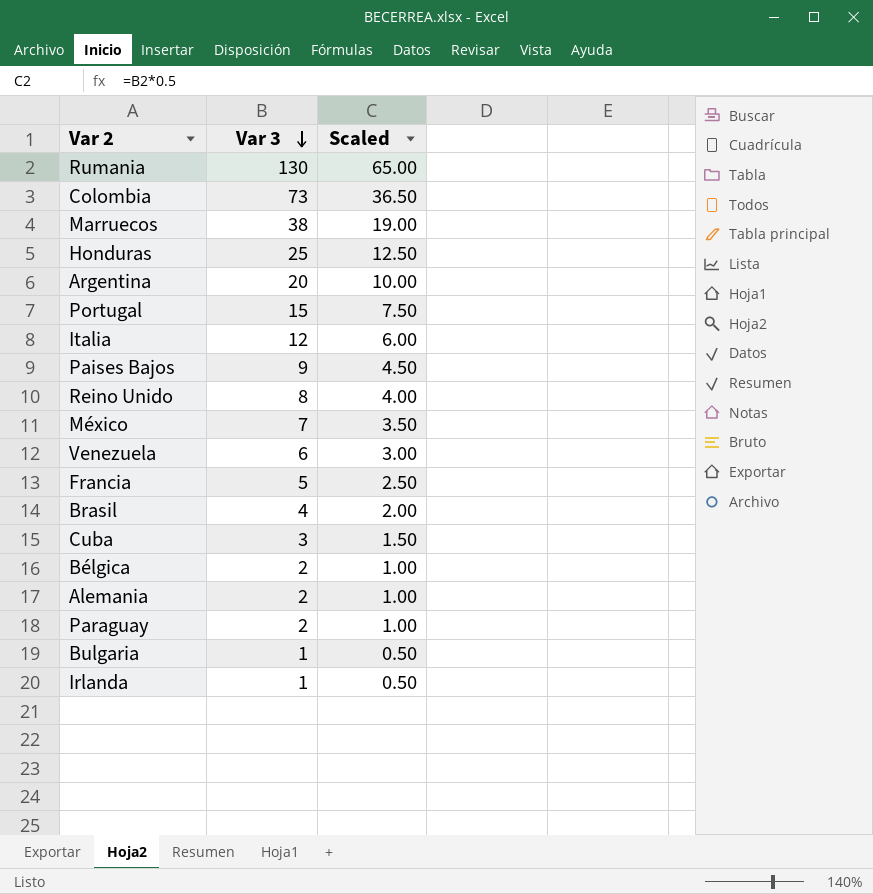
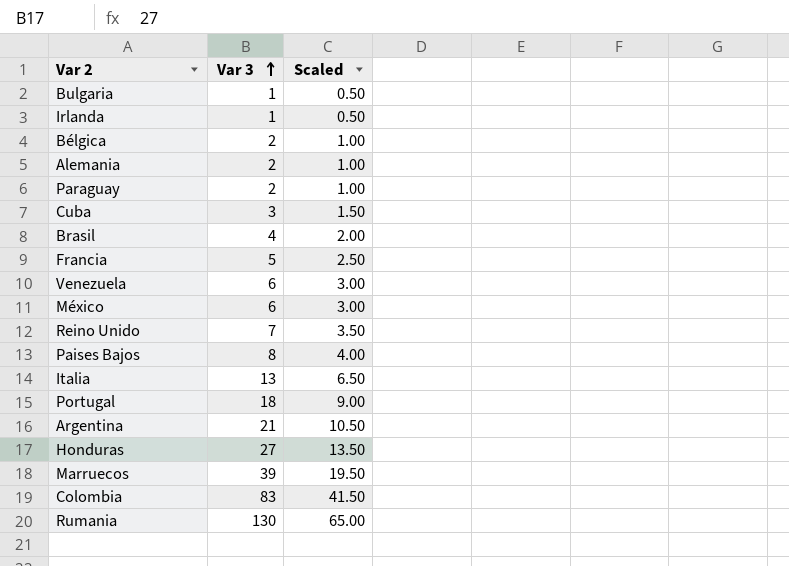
row order: Var 3 descending -> Var 3 ascending
México | Var 3: 7 -> 6
México | Scaled: 3.50 -> 3.00
Reino Unido | Var 3: 8 -> 7
Reino Unido | Scaled: 4.00 -> 3.50
Paises Bajos | Var 3: 9 -> 8
Paises Bajos | Scaled: 4.50 -> 4.00
Italia | Var 3: 12 -> 13
Italia | Scaled: 6.00 -> 6.50
Portugal | Var 3: 15 -> 18
Portugal | Scaled: 7.50 -> 9.00
Argentina | Var 3: 20 -> 21
Argentina | Scaled: 10.00 -> 10.50
Honduras | Var 3: 25 -> 27
Honduras | Scaled: 12.50 -> 13.50
Marruecos | Var 3: 38 -> 39
Marruecos | Scaled: 19.00 -> 19.50
Colombia | Var 3: 73 -> 83
Colombia | Scaled: 36.50 -> 41.50

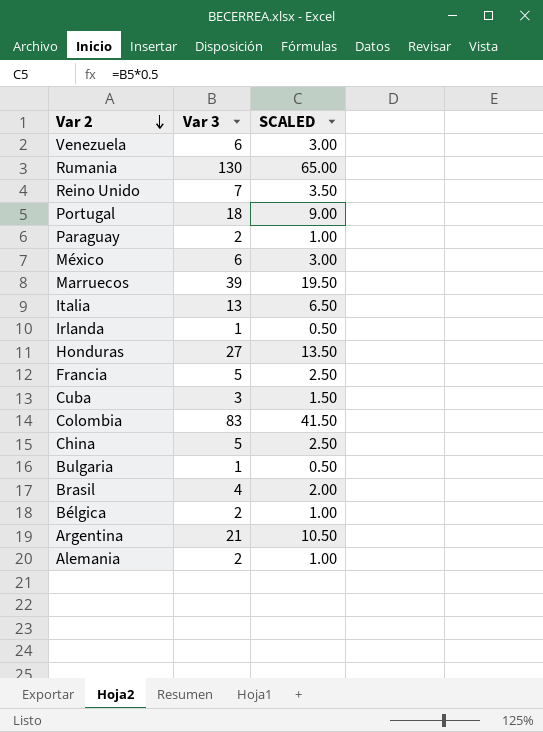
row order: Var 3 ascending -> Var 2 descending
column name: Scaled -> SCALED
row Paises Bajos: 8 | 4.00 -> none
row China: none -> 5 | 2.50

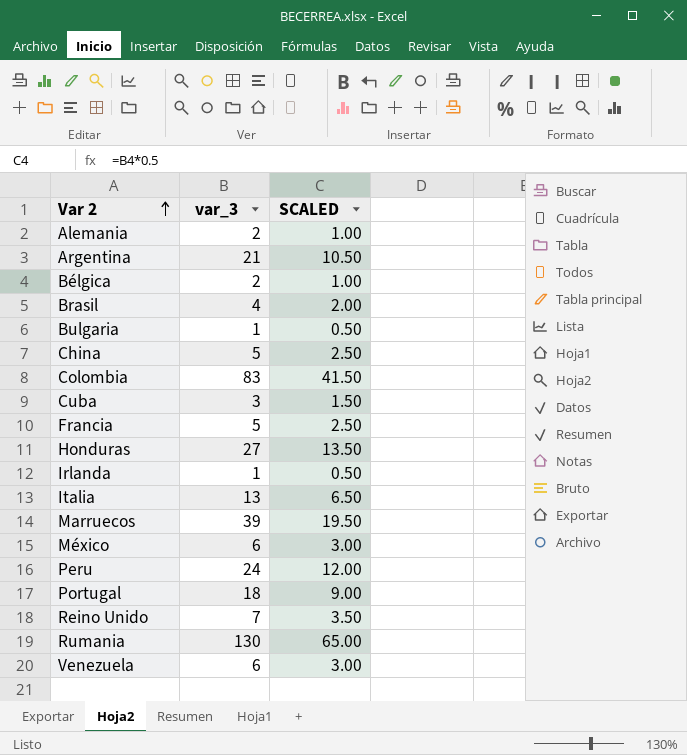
row order: Var 2 descending -> Var 2 ascending
column name: Var 3 -> var_3
row Paraguay: 2 | 1.00 -> none
row Peru: none -> 24 | 12.00

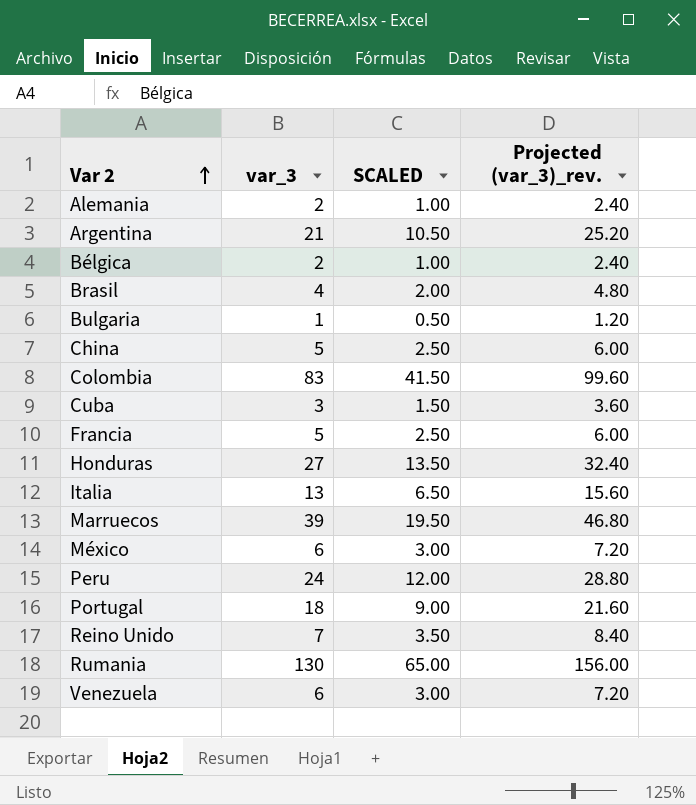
column Projected (var_3)_rev. | formula: none -> [var_3] * 1.2
row Irlanda: 1 | 0.50 -> none

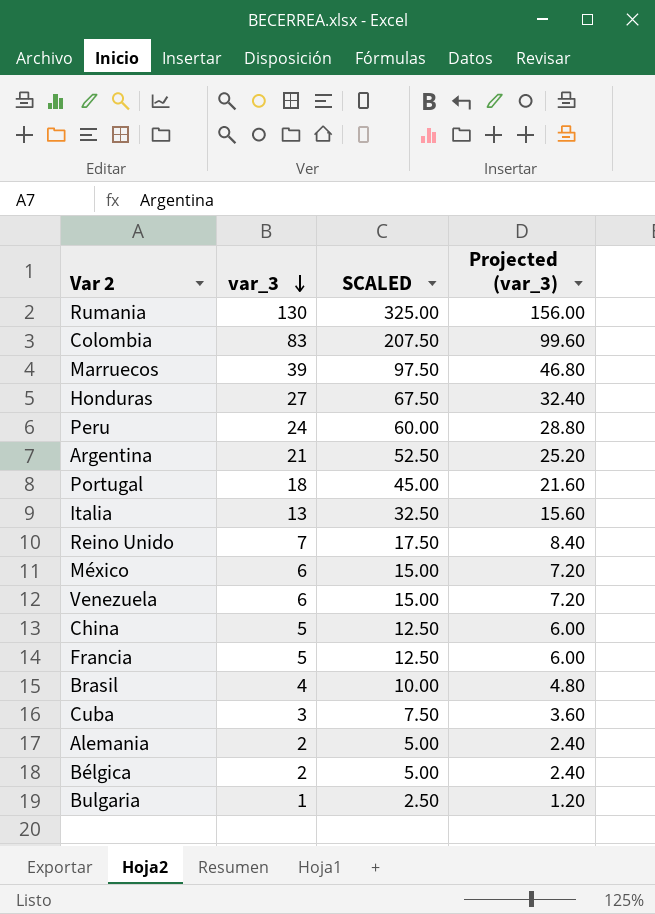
row order: Var 2 ascending -> var_3 descending
column SCALED | formula: [var_3] * 0.5 -> [var_3] * 2.5
column name: Projected (var_3)_rev. -> Projected (var_3)

